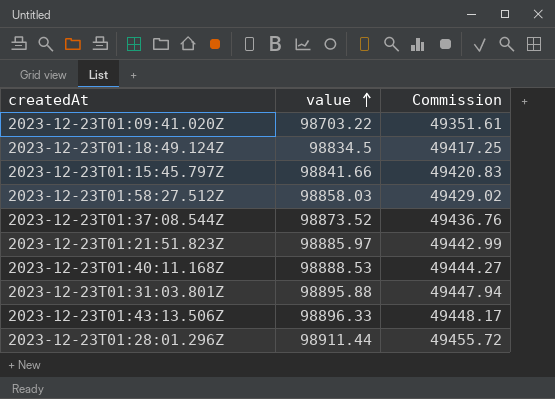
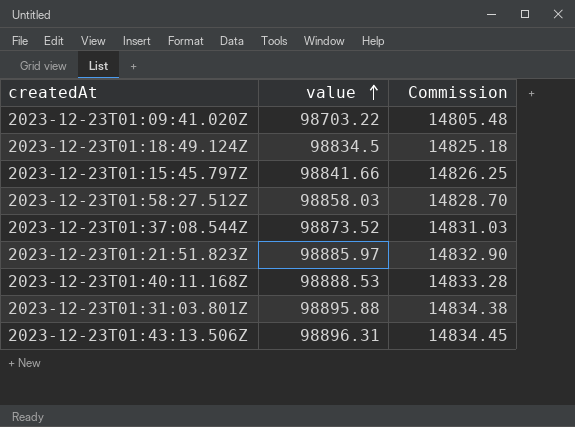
column Commission | formula: [value] * 0.5 -> [value] * 0.15
row 2023-12-23T01:28:01.296Z: 98911.44 | 49455.72 -> none
2023-12-23T01:43:13.506Z | value: 98896.33 -> 98896.31

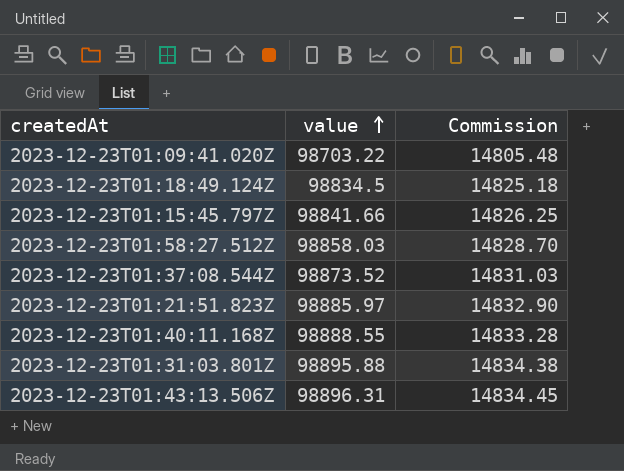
2023-12-23T01:40:11.168Z | value: 98888.53 -> 98888.55

